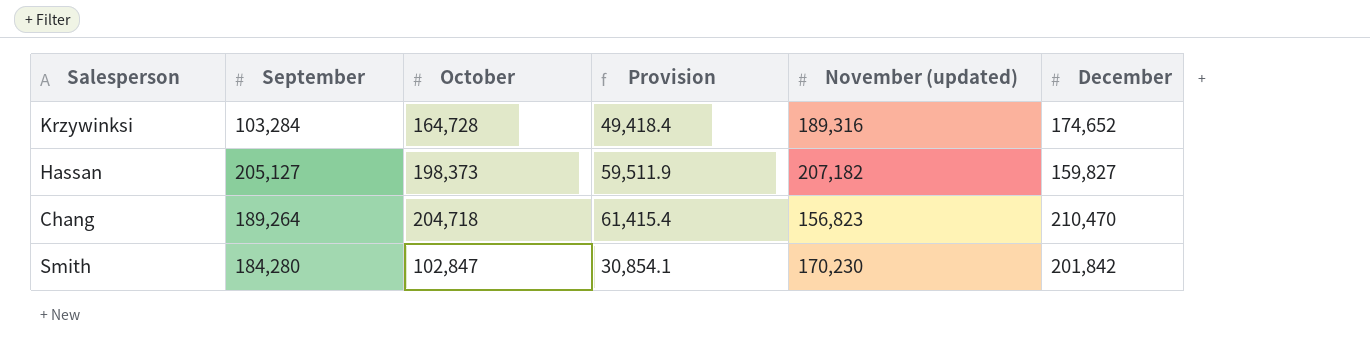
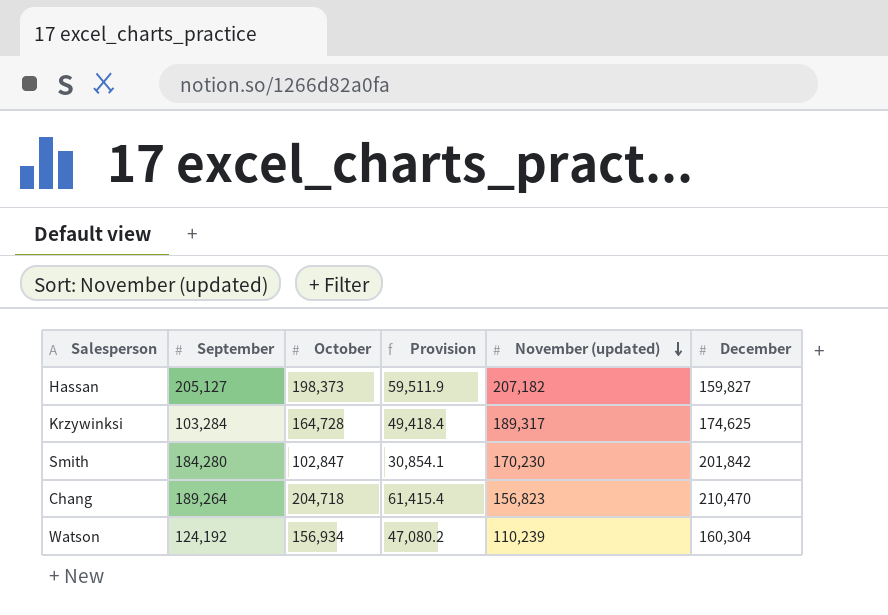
row order: none -> November (updated) descending
Krzywinksi | November (updated): 189,316 -> 189,317
Krzywinksi | December: 174,652 -> 174,625
row Watson: none -> 124,192 | 156,934 | 47,080.2 | 110,239 | 160,304

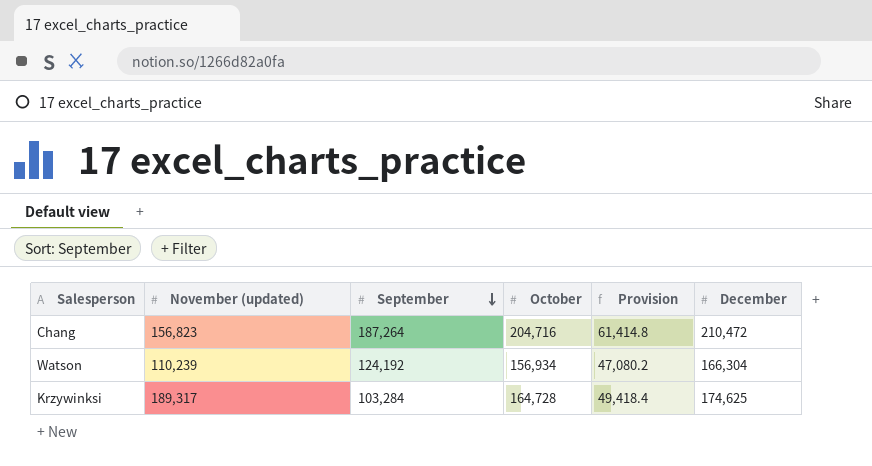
row order: November (updated) descending -> September descending
column November (updated) | position: 5 -> 2
row Hassan: 205,127 | 198,373 | 59,511.9 | 207,182 | 159,827 -> none
row Smith: 184,280 | 102,847 | 30,854.1 | 170,230 | 201,842 -> none
Chang | September: 189,264 -> 187,264
Chang | October: 204,718 -> 204,716
Chang | Provision: 61,415.4 -> 61,414.8
Chang | December: 210,470 -> 210,472
Watson | December: 160,304 -> 166,304

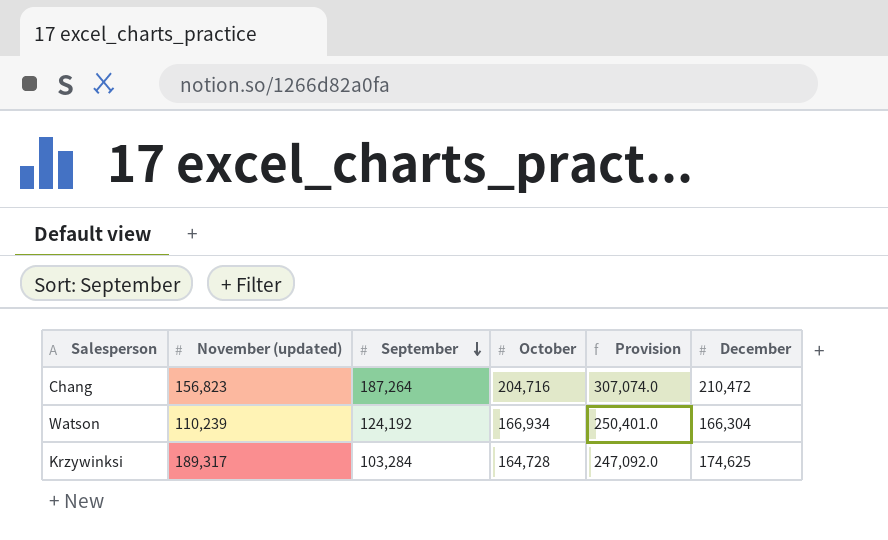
column Provision | formula: [October] * 0.3 -> [October] * 1.5
Watson | October: 156,934 -> 166,934

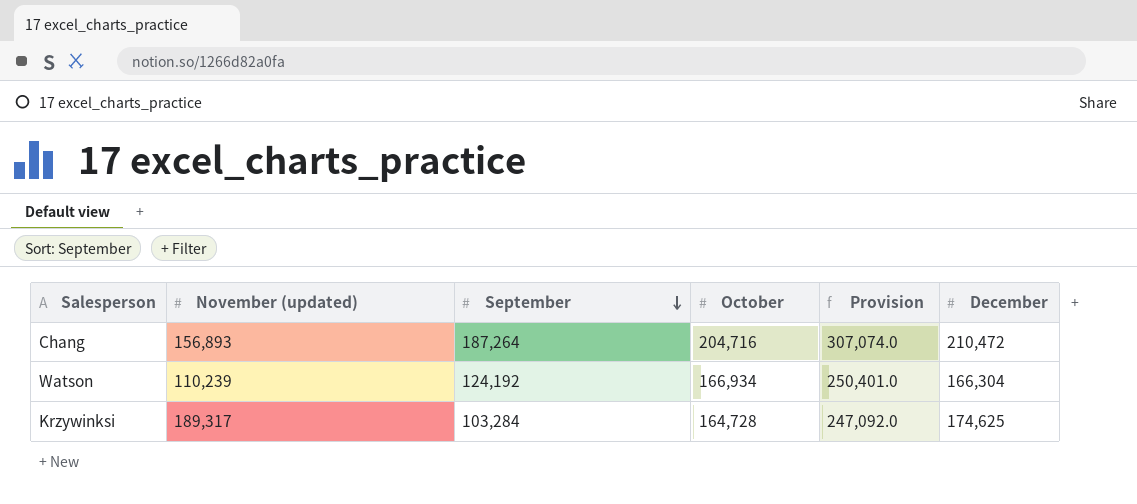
Chang | November (updated): 156,823 -> 156,893

